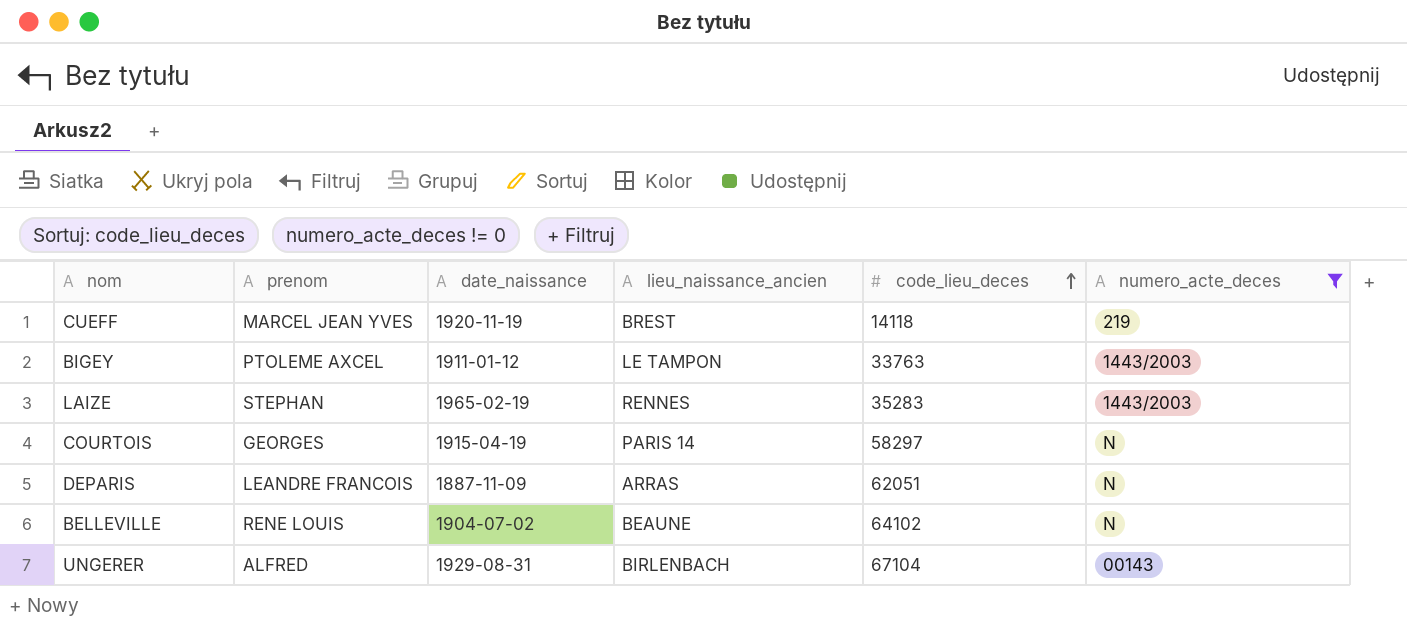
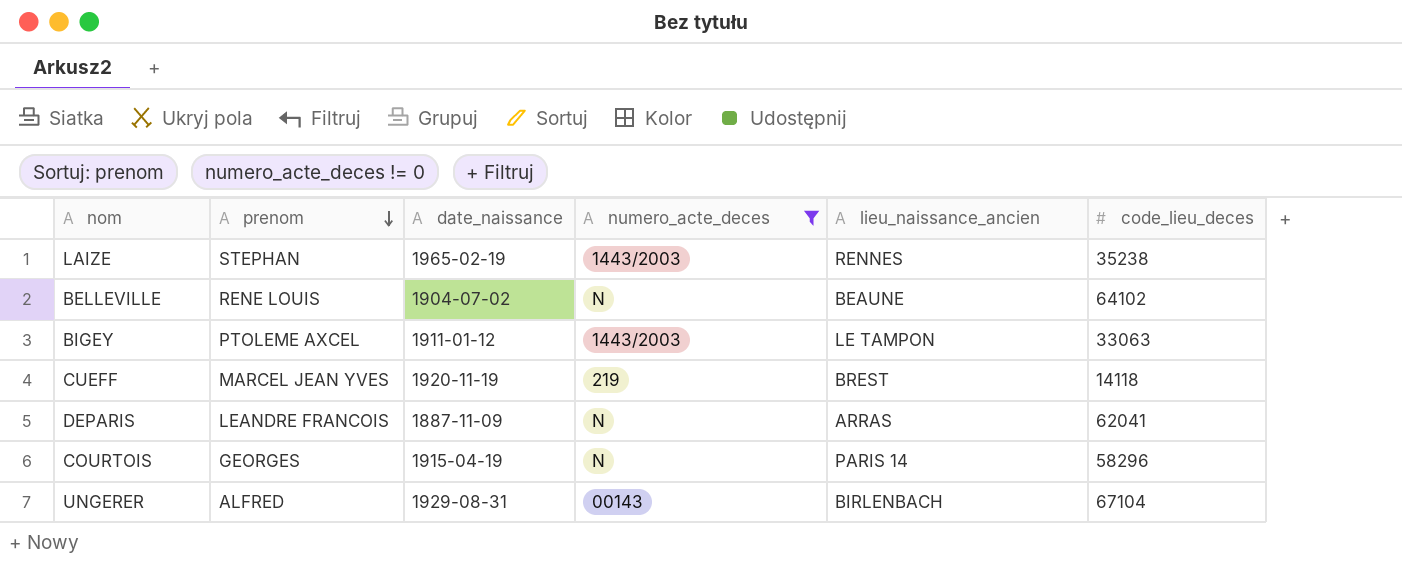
row order: code_lieu_deces ascending -> prenom descending
column numero_acte_deces | position: 6 -> 4
LAIZE | code_lieu_deces: 35283 -> 35238
BIGEY | code_lieu_deces: 33763 -> 33063
DEPARIS | code_lieu_deces: 62051 -> 62041
COURTOIS | code_lieu_deces: 58297 -> 58296

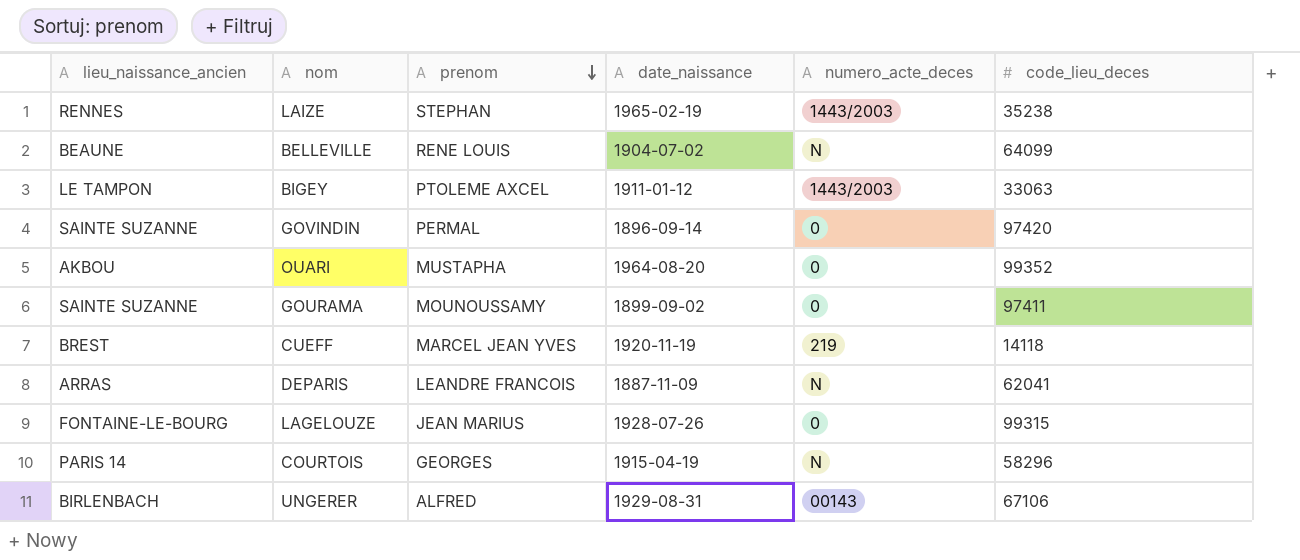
filter: numero_acte_deces != 0 -> none
column lieu_naissance_ancien | position: 5 -> 1
BELLEVILLE | code_lieu_deces: 64102 -> 64099
UNGERER | code_lieu_deces: 67104 -> 67106

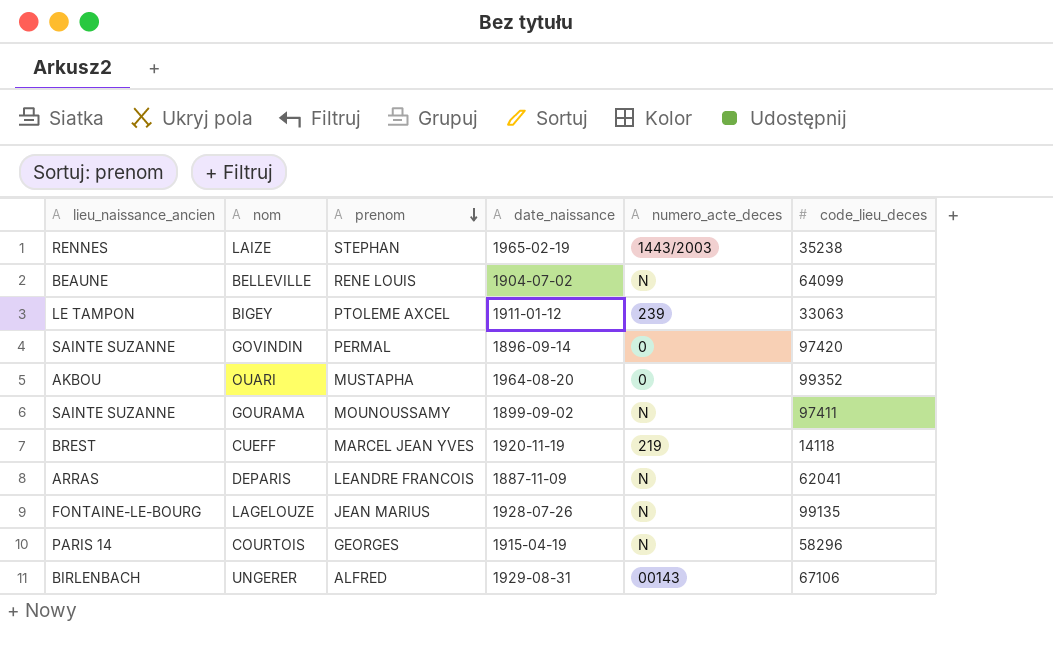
BIGEY | numero_acte_deces: 1443/2003 -> 239
GOURAMA | numero_acte_deces: 0 -> N
LAGELOUZE | numero_acte_deces: 0 -> N
LAGELOUZE | code_lieu_deces: 99315 -> 99135

